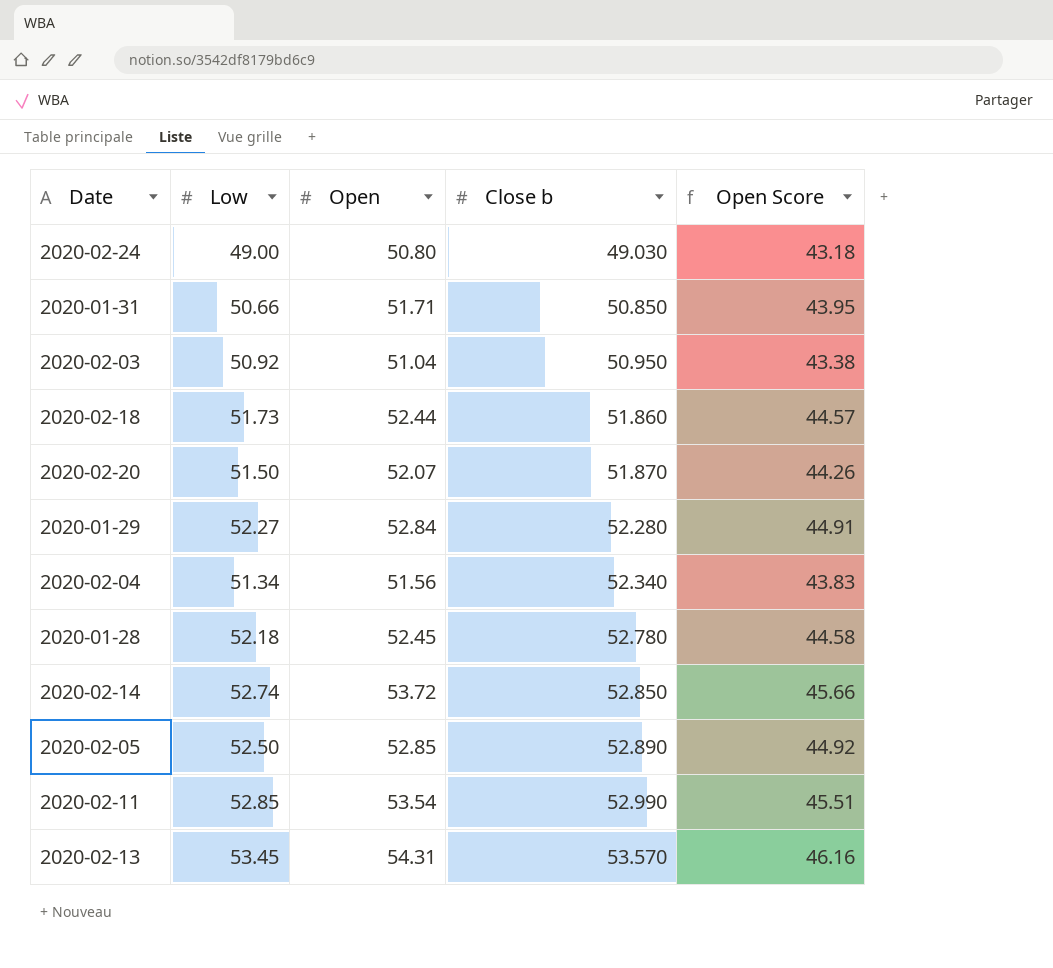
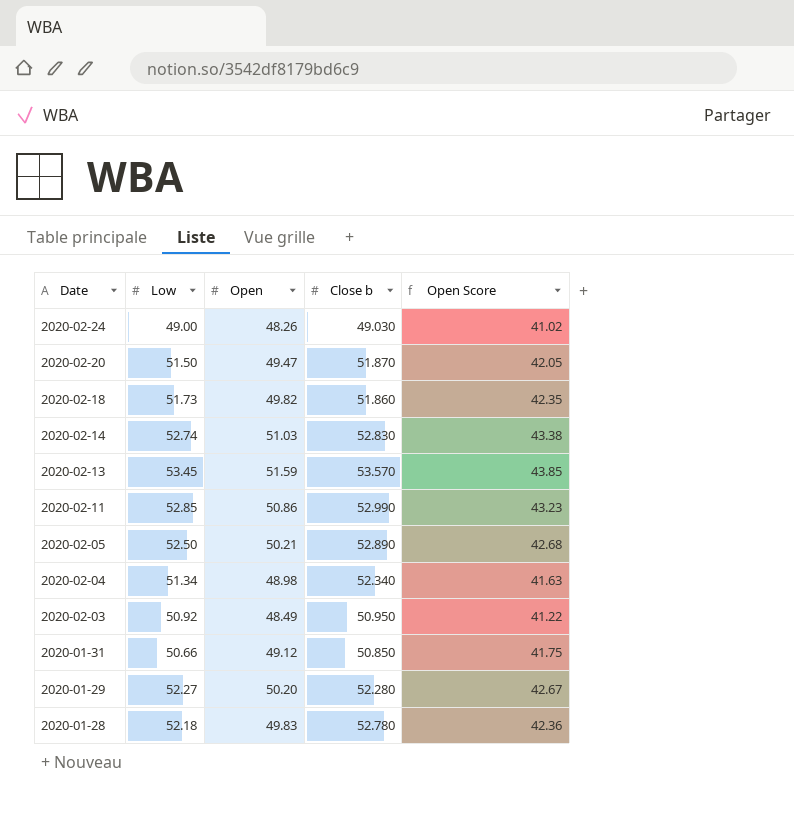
row order: Close b ascending -> Date descending
2020-02-24 | Open: 50.80 -> 48.26
2020-02-24 | Open Score: 43.18 -> 41.02
2020-02-20 | Open: 52.07 -> 49.47
2020-02-20 | Open Score: 44.26 -> 42.05
2020-02-18 | Open: 52.44 -> 49.82
2020-02-18 | Open Score: 44.57 -> 42.35
2020-02-14 | Open: 53.72 -> 51.03
2020-02-14 | Close b: 52.850 -> 52.830
2020-02-14 | Open Score: 45.66 -> 43.38
2020-02-13 | Open: 54.31 -> 51.59
2020-02-13 | Open Score: 46.16 -> 43.85
2020-02-11 | Open: 53.54 -> 50.86
2020-02-11 | Open Score: 45.51 -> 43.23
2020-02-05 | Open: 52.85 -> 50.21
2020-02-05 | Open Score: 44.92 -> 42.68
2020-02-04 | Open: 51.56 -> 48.98
2020-02-04 | Open Score: 43.83 -> 41.63
2020-02-03 | Open: 51.04 -> 48.49
2020-02-03 | Open Score: 43.38 -> 41.22
2020-01-31 | Open: 51.71 -> 49.12
2020-01-31 | Open Score: 43.95 -> 41.75
2020-01-29 | Open: 52.84 -> 50.20
2020-01-29 | Open Score: 44.91 -> 42.67
2020-01-28 | Open: 52.45 -> 49.83
2020-01-28 | Open Score: 44.58 -> 42.36

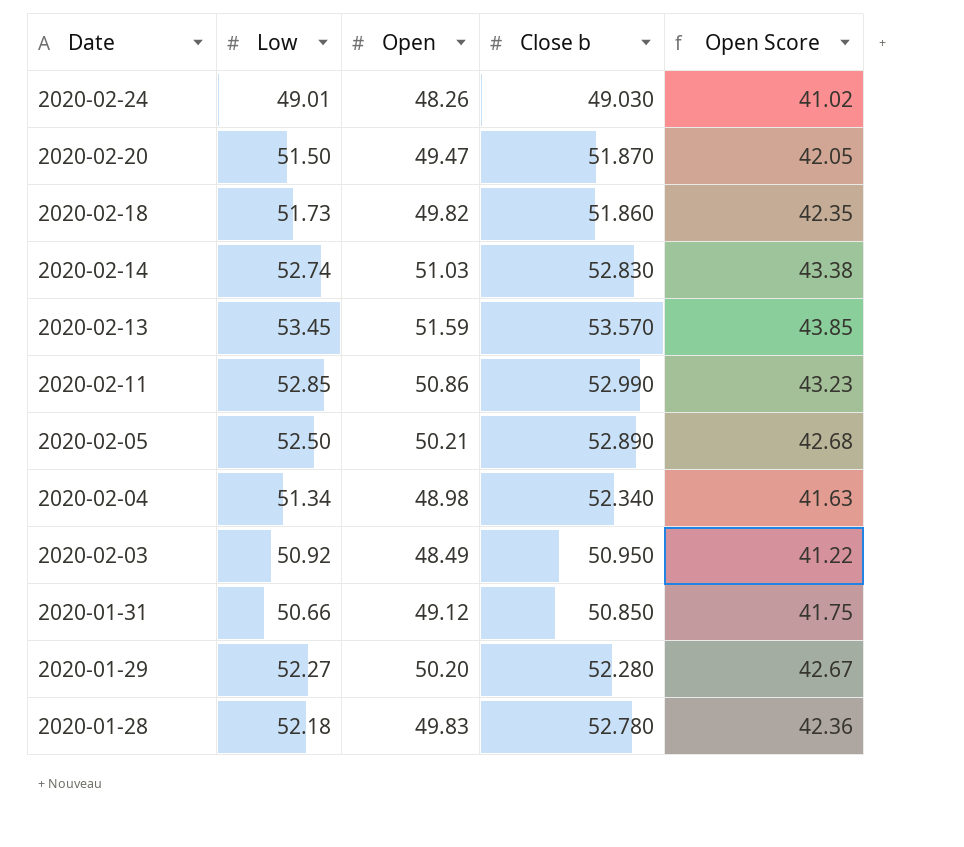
2020-02-24 | Low: 49.00 -> 49.01

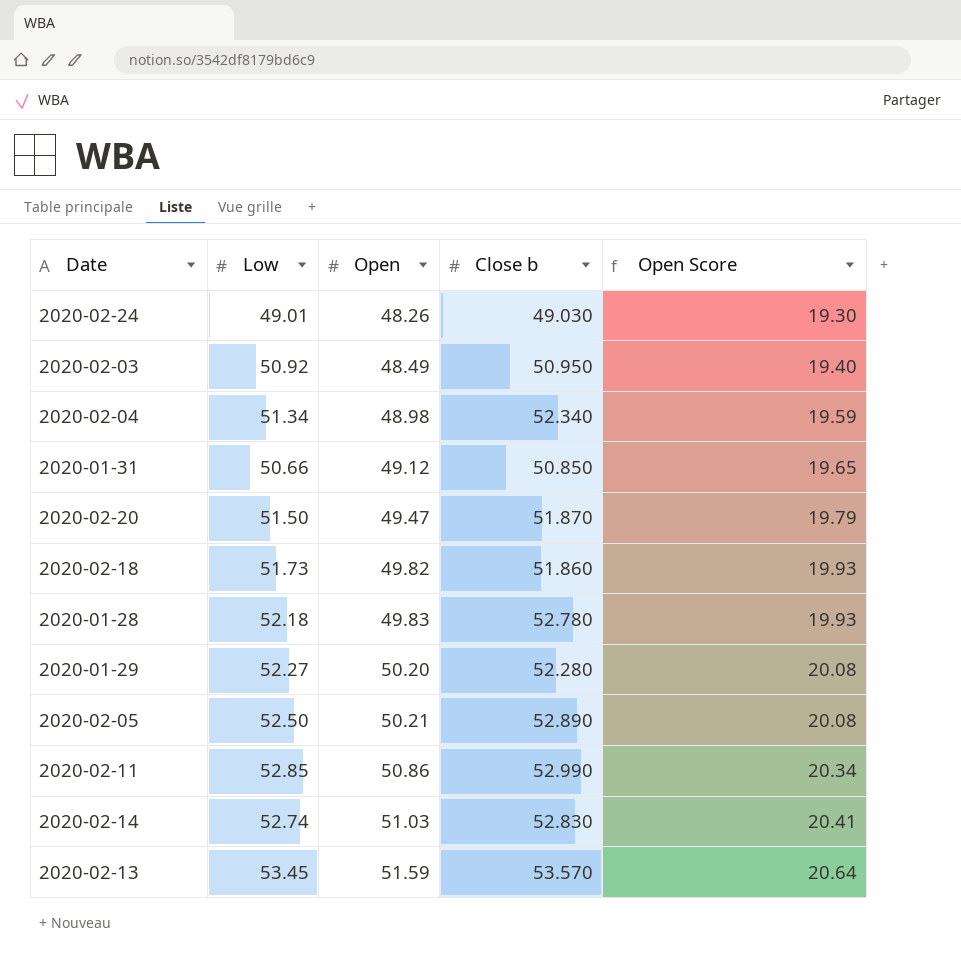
row order: Date descending -> Open ascending
column Open Score | formula: [Open] * 0.85 -> [Open] * 0.4

